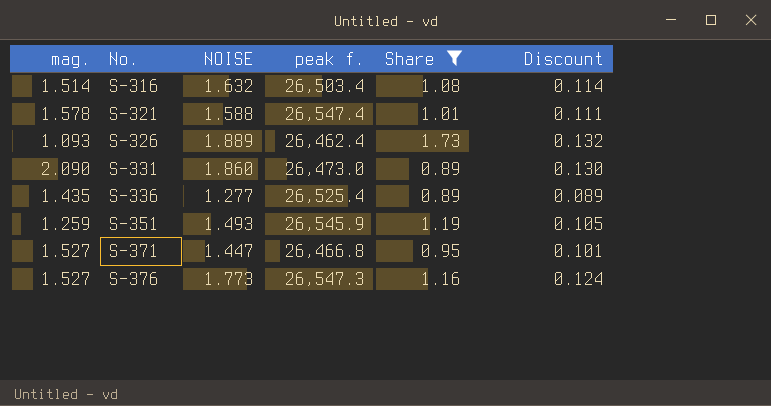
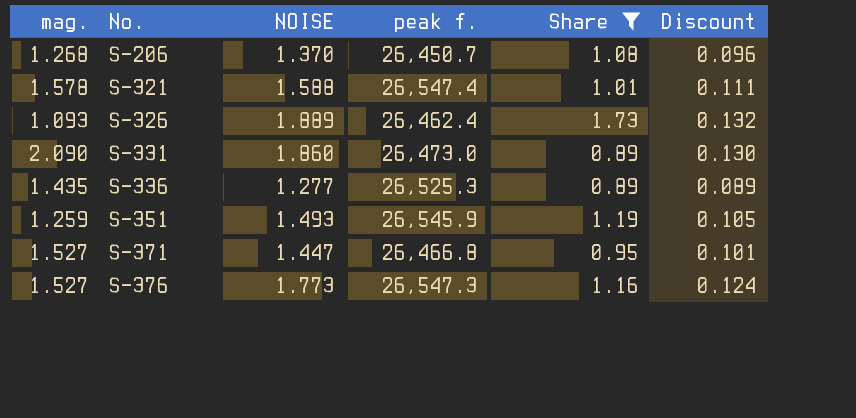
row S-316: 1.514 | 1.632 | 26,503.4 | 1.08 | 0.114 -> none
row S-206: none -> 1.268 | 1.370 | 26,450.7 | 1.08 | 0.096
S-336 | peak f.: 26,525.4 -> 26,525.3

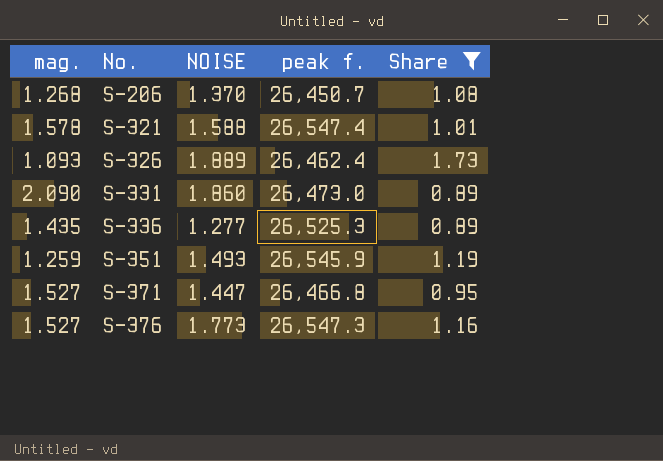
column Discount | formula: [NOISE] * 0.07 -> none

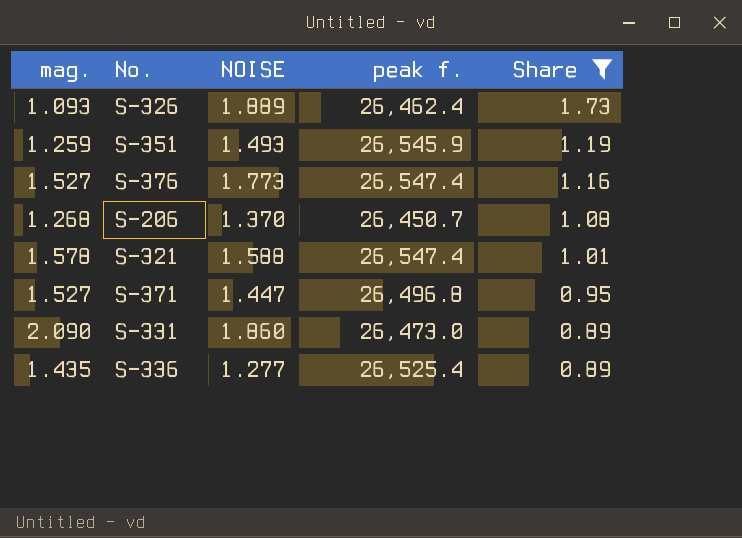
row order: No. ascending -> Share descending
S-376 | peak f.: 26,547.3 -> 26,547.4
S-371 | peak f.: 26,466.8 -> 26,496.8
S-336 | peak f.: 26,525.3 -> 26,525.4

